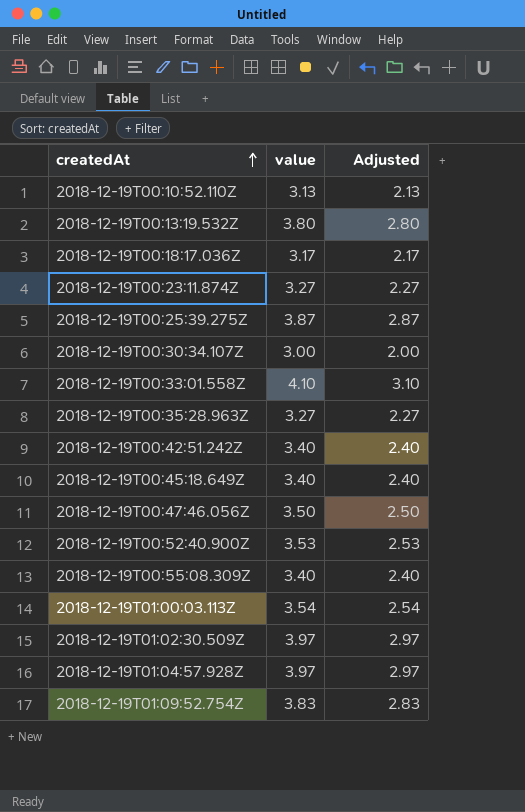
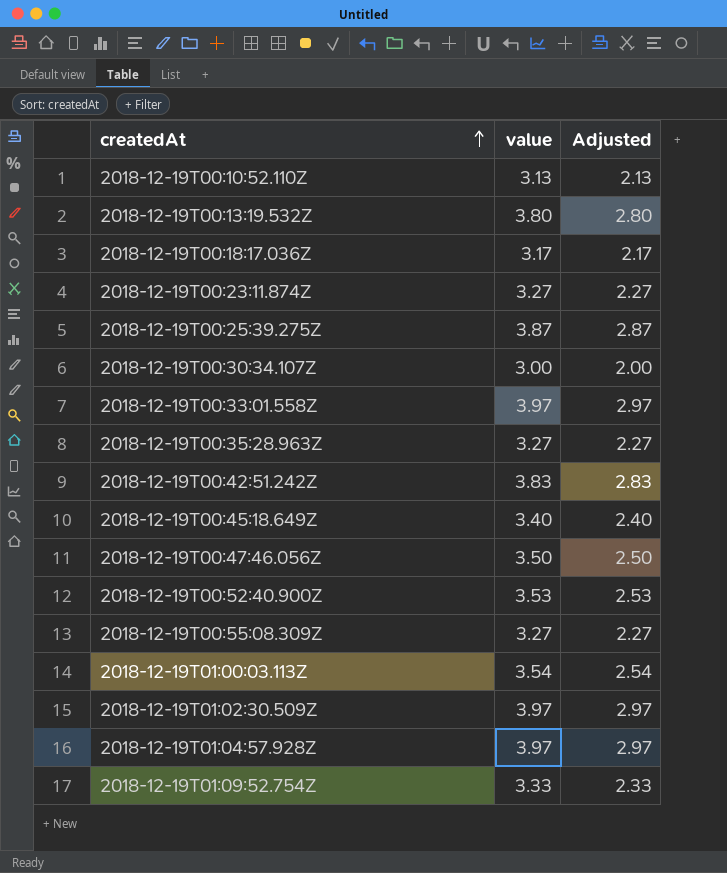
2018-12-19T00:33:01.558Z | value: 4.10 -> 3.97
2018-12-19T00:33:01.558Z | Adjusted: 3.10 -> 2.97
2018-12-19T00:42:51.242Z | value: 3.40 -> 3.83
2018-12-19T00:42:51.242Z | Adjusted: 2.40 -> 2.83
2018-12-19T00:55:08.309Z | value: 3.40 -> 3.27
2018-12-19T00:55:08.309Z | Adjusted: 2.40 -> 2.27
2018-12-19T01:09:52.754Z | value: 3.83 -> 3.33
2018-12-19T01:09:52.754Z | Adjusted: 2.83 -> 2.33

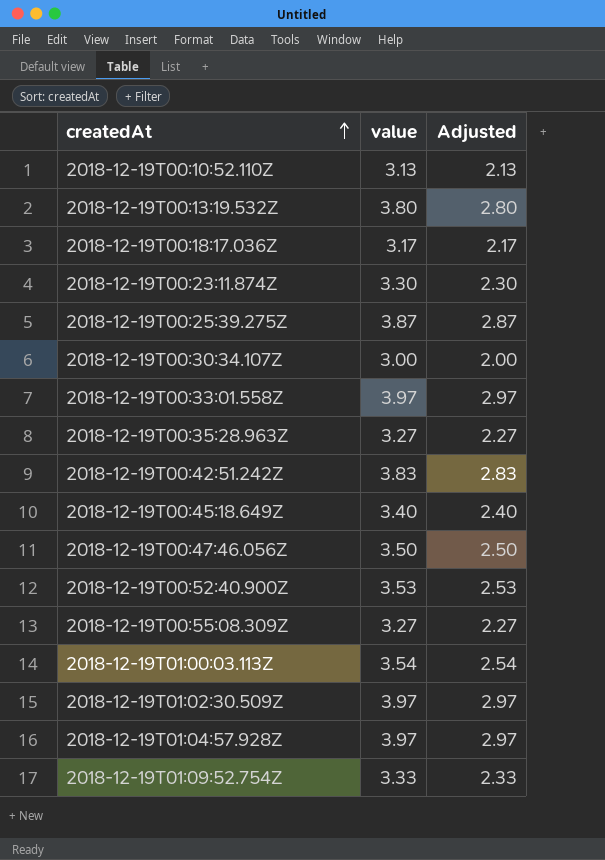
2018-12-19T00:23:11.874Z | value: 3.27 -> 3.30
2018-12-19T00:23:11.874Z | Adjusted: 2.27 -> 2.30

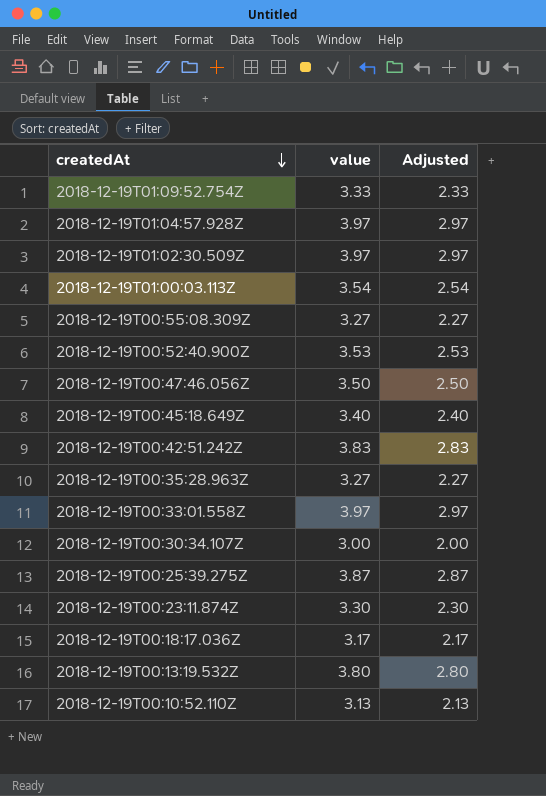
row order: createdAt ascending -> createdAt descending

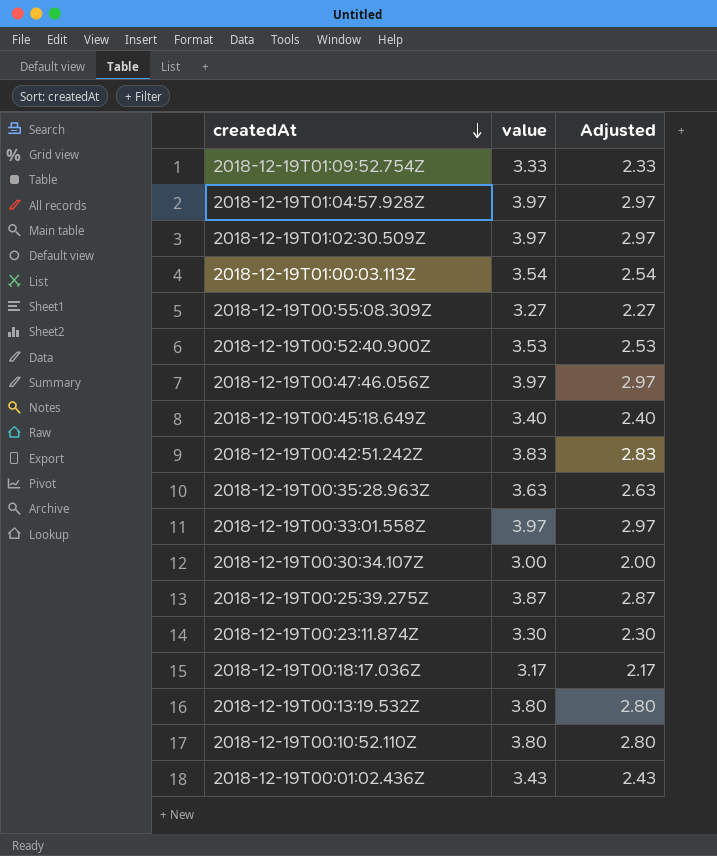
2018-12-19T00:47:46.056Z | value: 3.50 -> 3.97
2018-12-19T00:47:46.056Z | Adjusted: 2.50 -> 2.97
2018-12-19T00:35:28.963Z | value: 3.27 -> 3.63
2018-12-19T00:35:28.963Z | Adjusted: 2.27 -> 2.63
2018-12-19T00:10:52.110Z | value: 3.13 -> 3.80
2018-12-19T00:10:52.110Z | Adjusted: 2.13 -> 2.80
row 2018-12-19T00:01:02.436Z: none -> 3.43 | 2.43

